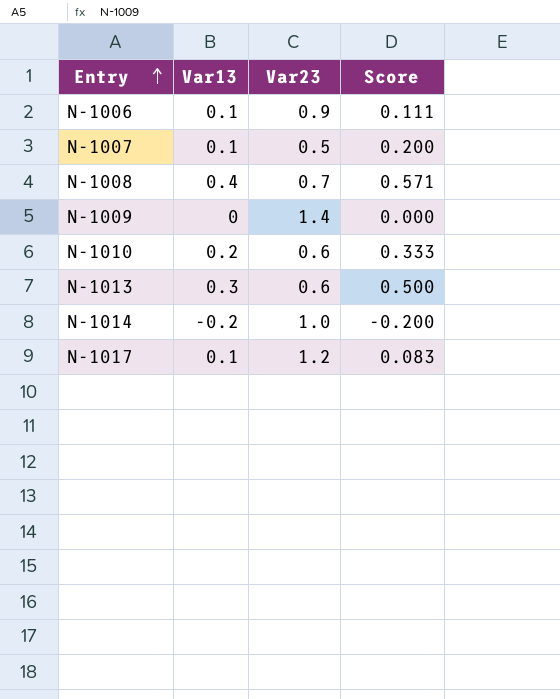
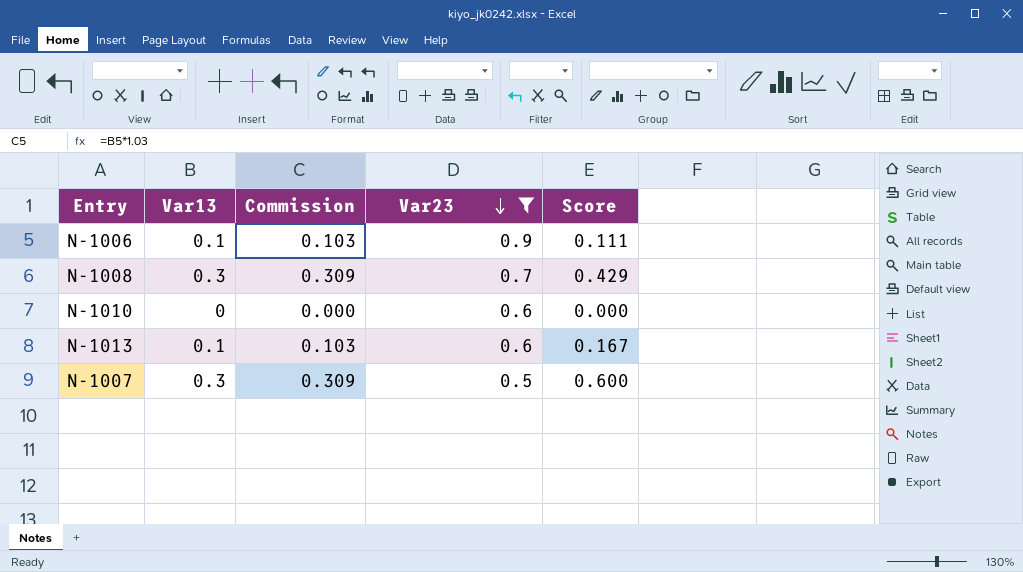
filter: none -> Var23 <= 0.9
row order: Entry ascending -> Var23 descending
column Commission | formula: none -> [Var13] * 1.03
N-1008 | Var13: 0.4 -> 0.3
N-1008 | Score: 0.571 -> 0.429
N-1010 | Var13: 0.2 -> 0
N-1010 | Score: 0.333 -> 0.000
N-1013 | Var13: 0.3 -> 0.1
N-1013 | Score: 0.500 -> 0.167
N-1007 | Var13: 0.1 -> 0.3
N-1007 | Score: 0.200 -> 0.600

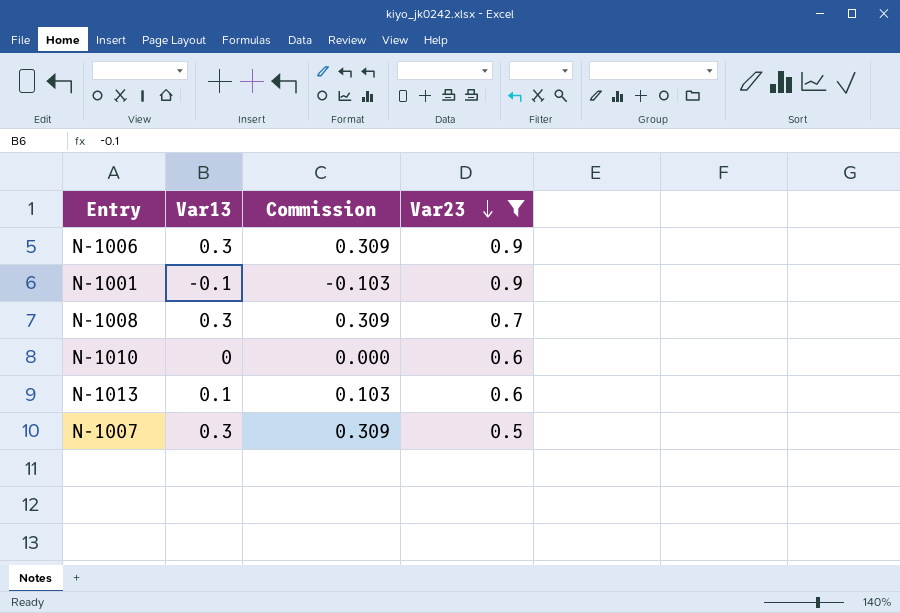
column Score | formula: [Var13] / [Var23] -> none
N-1006 | Var13: 0.1 -> 0.3
N-1006 | Commission: 0.103 -> 0.309
row N-1001: none -> -0.1 | -0.103 | 0.9

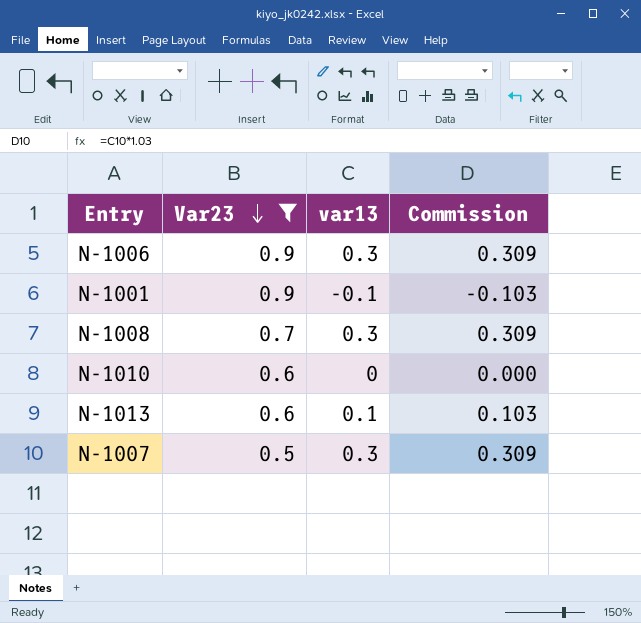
column Var23 | position: 4 -> 2
column name: Var13 -> var13

